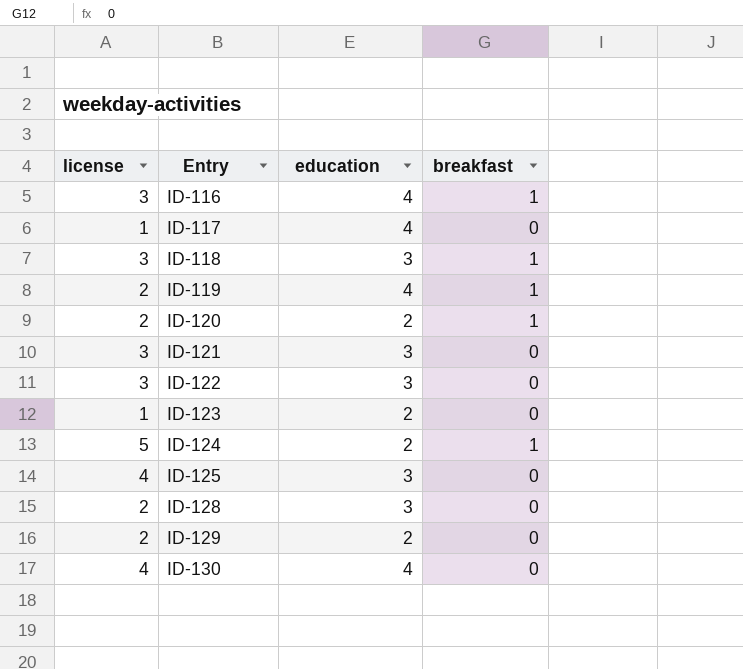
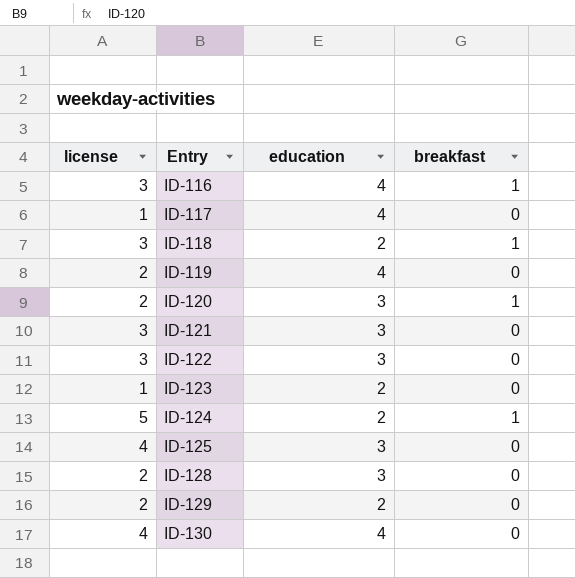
ID-118 | education: 3 -> 2
ID-119 | breakfast: 1 -> 0
ID-120 | education: 2 -> 3

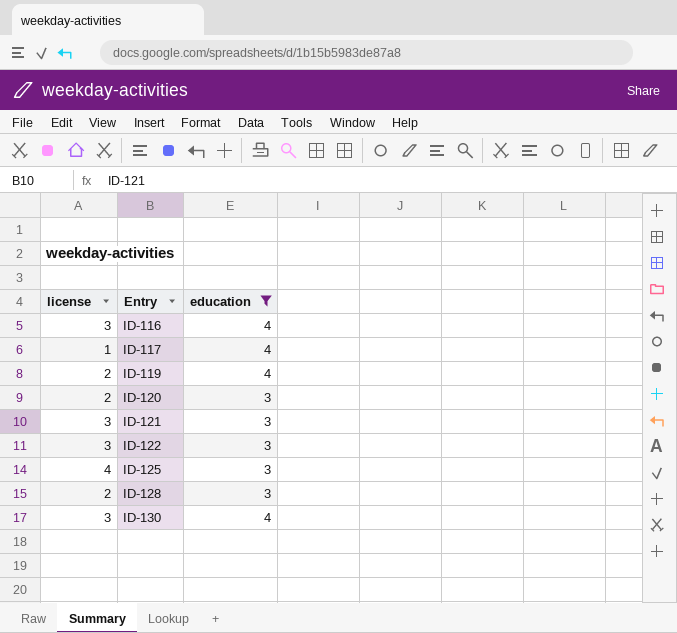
filter: none -> education != 2
column breakfast | position: 4 -> none
ID-130 | license: 4 -> 3

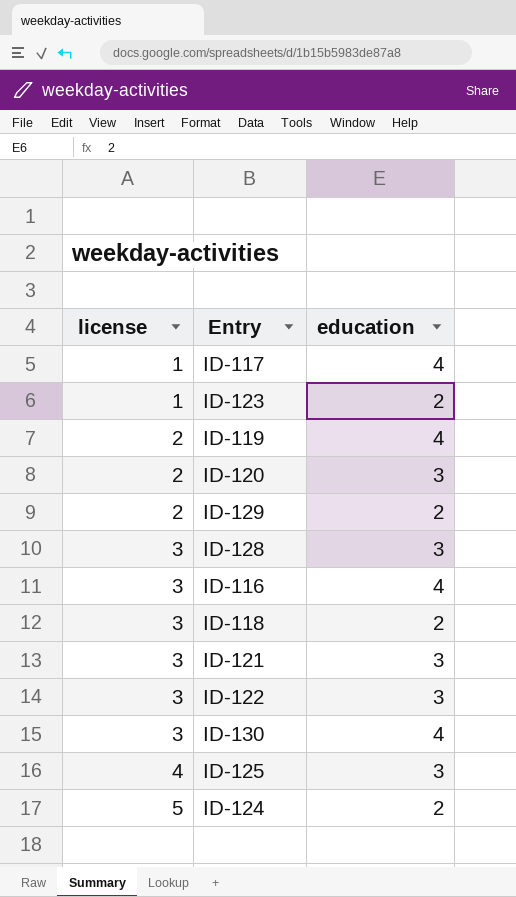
filter: education != 2 -> none
row order: Entry ascending -> license ascending
ID-128 | license: 2 -> 3

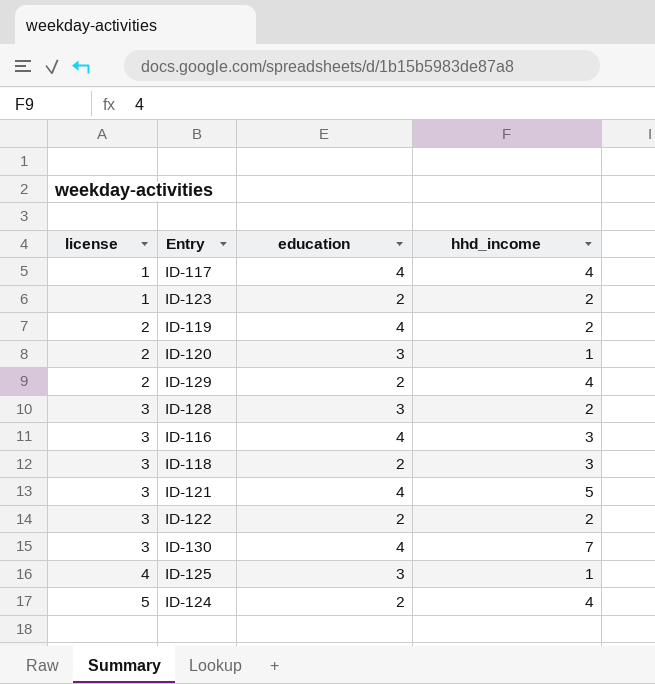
column hhd_income | position: none -> 4
ID-121 | education: 3 -> 4
ID-122 | education: 3 -> 2

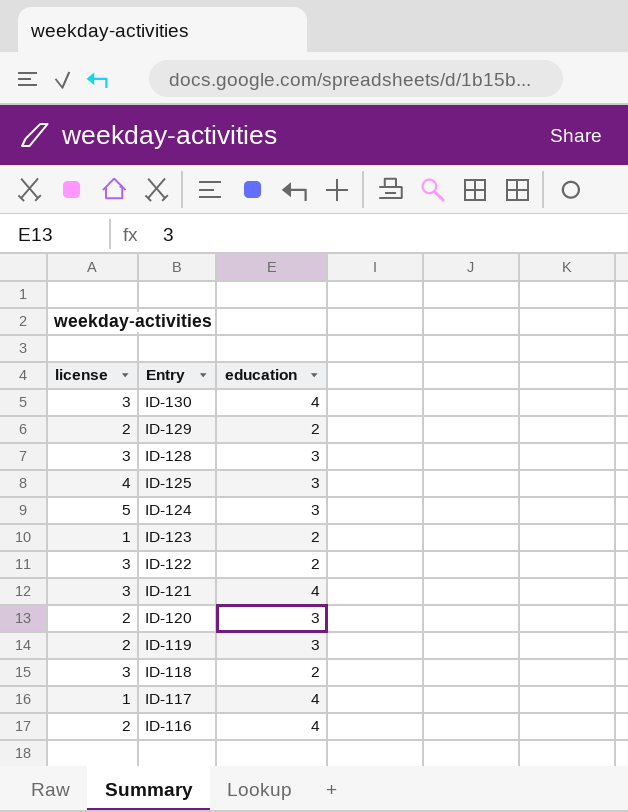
row order: license ascending -> Entry descending
column hhd_income | position: 4 -> none
ID-124 | education: 2 -> 3
ID-119 | education: 4 -> 3
ID-116 | license: 3 -> 2

